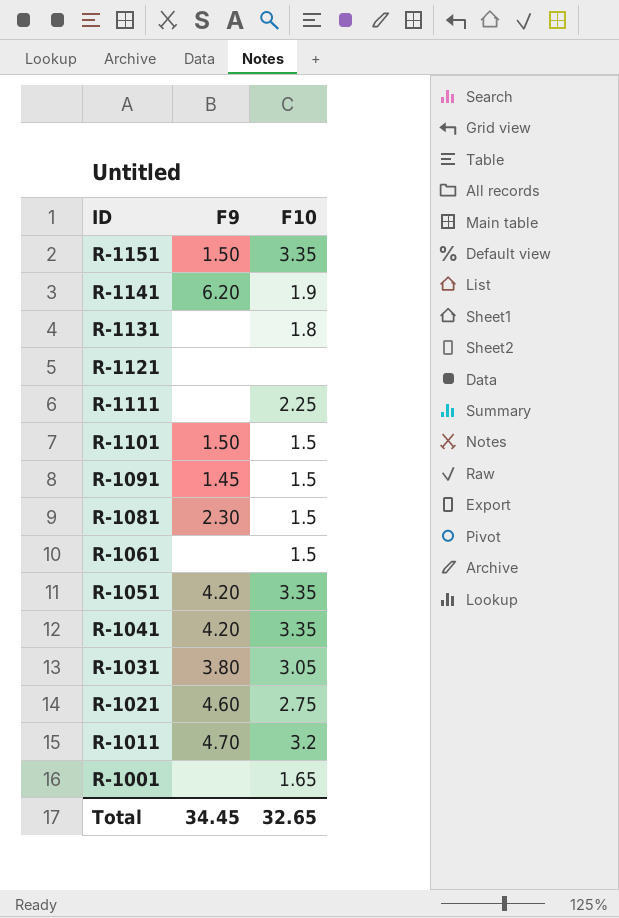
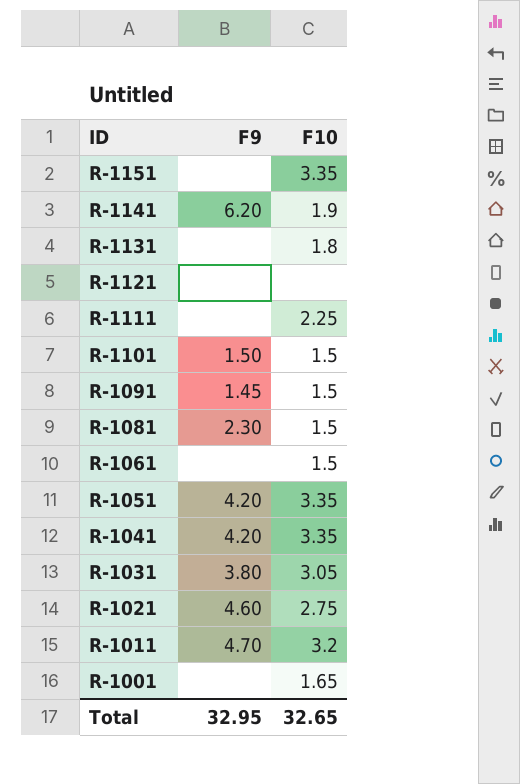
R-1151 | F9: 1.50 -> none
Total | F9: 34.45 -> 32.95

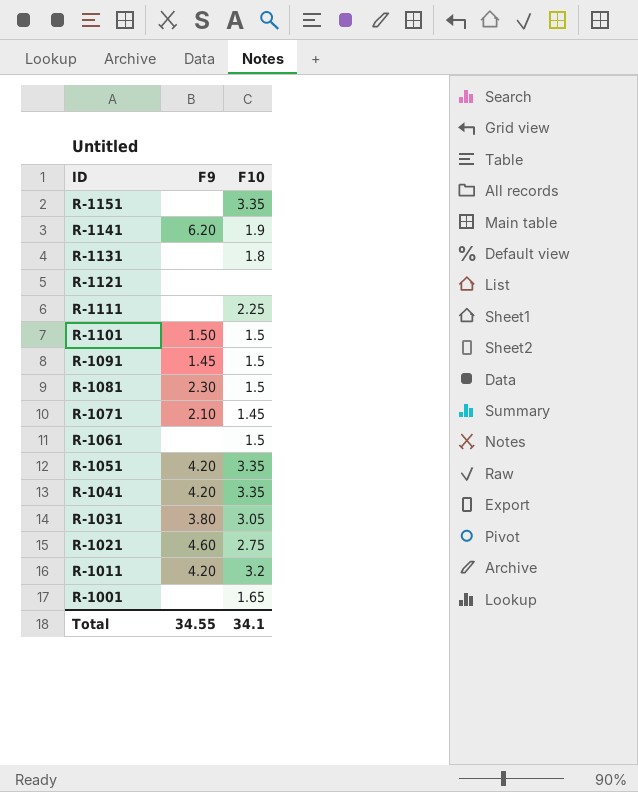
row R-1071: none -> 2.10 | 1.45
R-1011 | F9: 4.70 -> 4.20
Total | F9: 32.95 -> 34.55
Total | F10: 32.65 -> 34.1

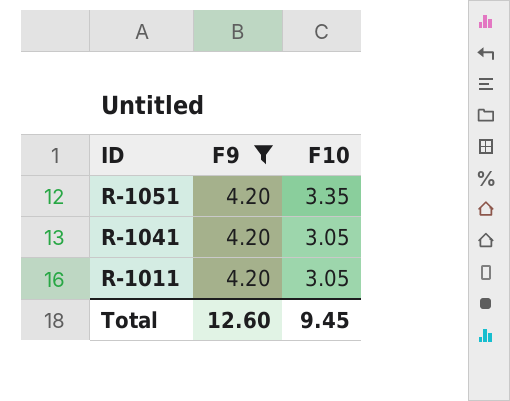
filter: none -> F9 = 4.20
R-1041 | F10: 3.35 -> 3.05
R-1011 | F10: 3.2 -> 3.05
Total | F9: 34.55 -> 12.60
Total | F10: 34.1 -> 9.45

